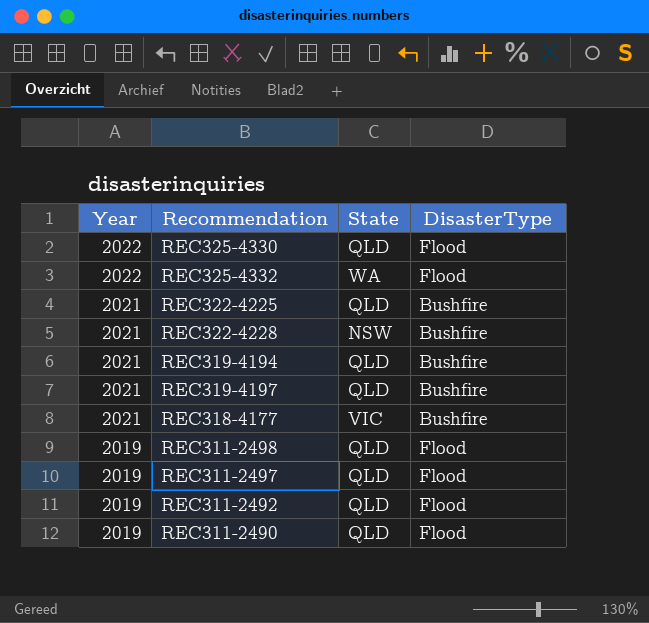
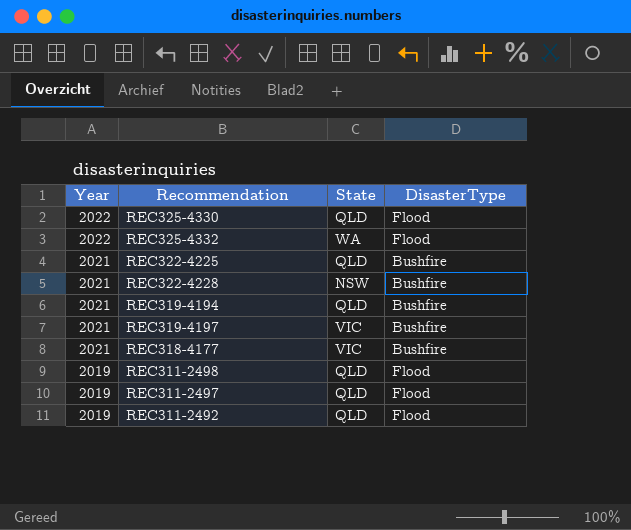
row REC311-2490: 2019 | QLD | Flood -> none
REC319-4197 | State: QLD -> VIC

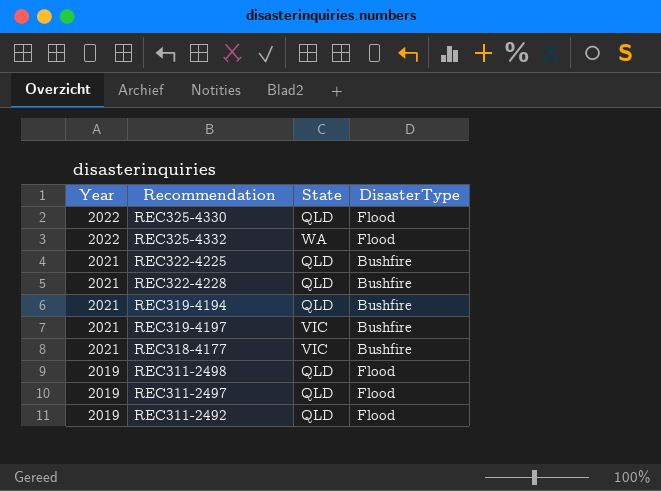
REC322-4228 | State: NSW -> QLD

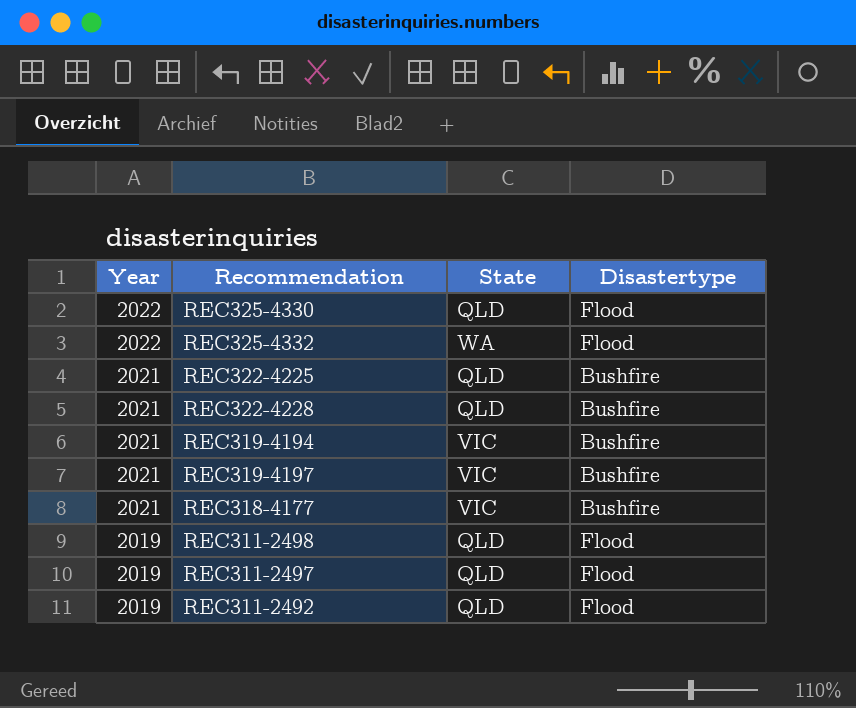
column name: DisasterType -> Disastertype
REC319-4194 | State: QLD -> VIC

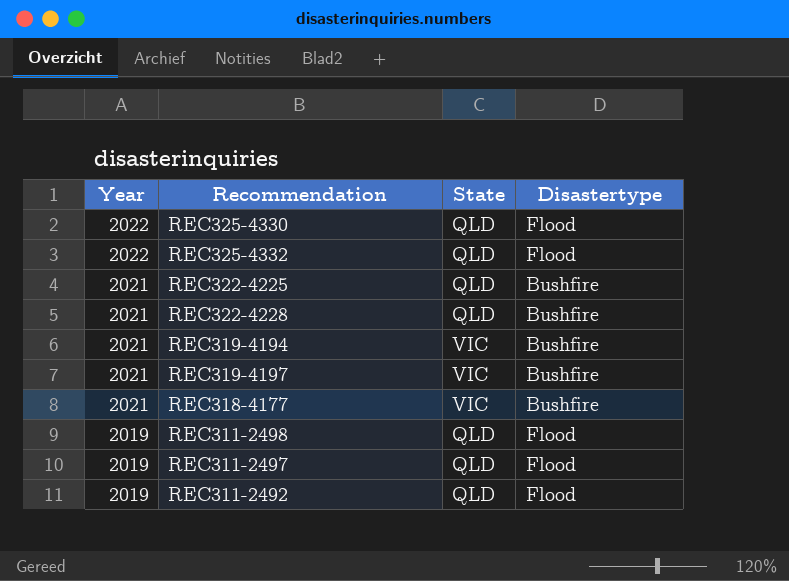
REC325-4332 | State: WA -> QLD

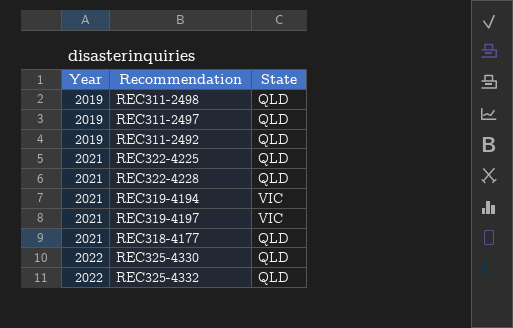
row order: Year descending -> Year ascending
column Disastertype | position: 4 -> none
REC318-4177 | State: VIC -> QLD

